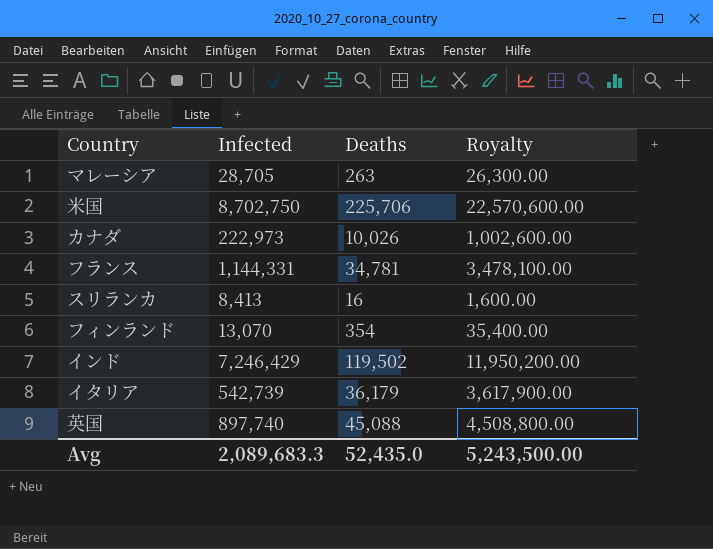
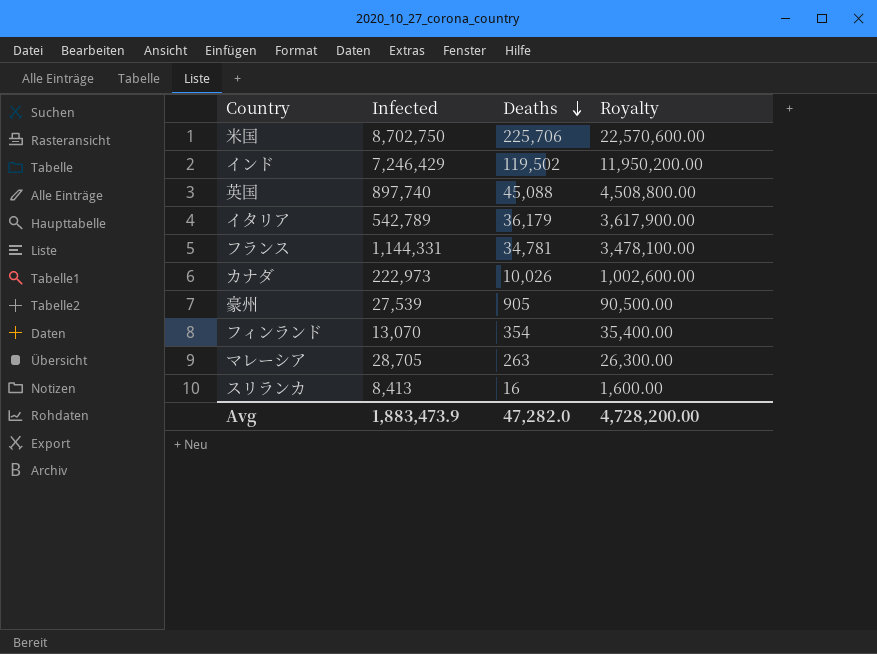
row order: none -> Deaths descending
イタリア | Infected: 542,739 -> 542,789
row 豪州: none -> 27,539 | 905 | 90,500.00
Avg | Infected: 2,089,683.3 -> 1,883,473.9
Avg | Deaths: 52,435.0 -> 47,282.0
Avg | Royalty: 5,243,500.00 -> 4,728,200.00

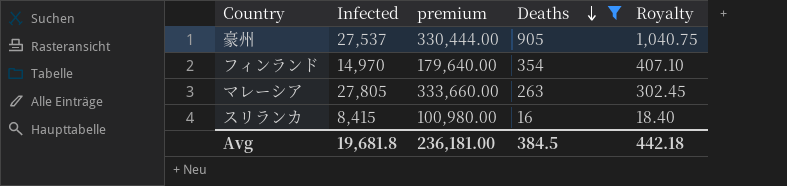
filter: none -> Deaths <= 905
column premium | formula: none -> [Infected] * 12
column Royalty | formula: [Deaths] * 100 -> [Deaths] * 1.15
豪州 | Infected: 27,539 -> 27,537
フィンランド | Infected: 13,070 -> 14,970
マレーシア | Infected: 28,705 -> 27,805
スリランカ | Infected: 8,413 -> 8,415
Avg | Infected: 1,883,473.9 -> 19,681.8
Avg | Deaths: 47,282.0 -> 384.5
Avg | Royalty: 4,728,200.00 -> 442.18

